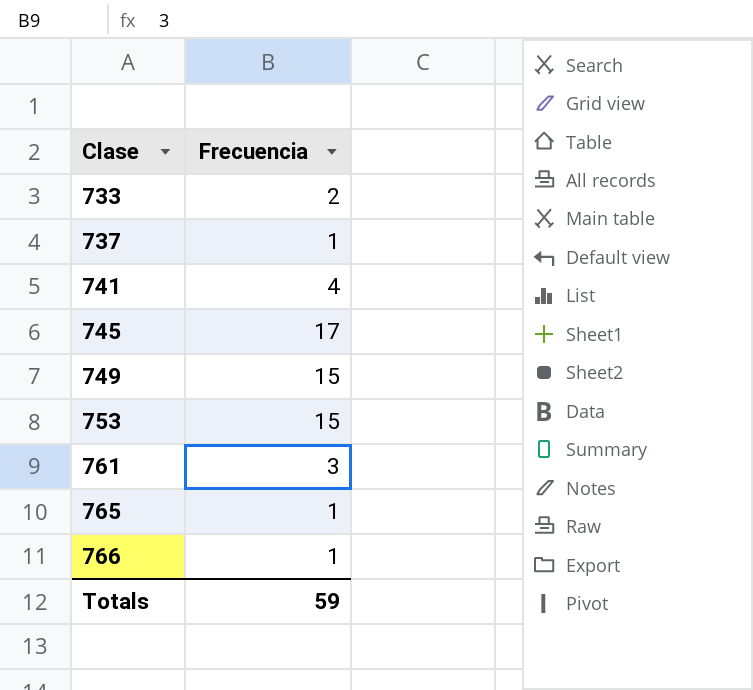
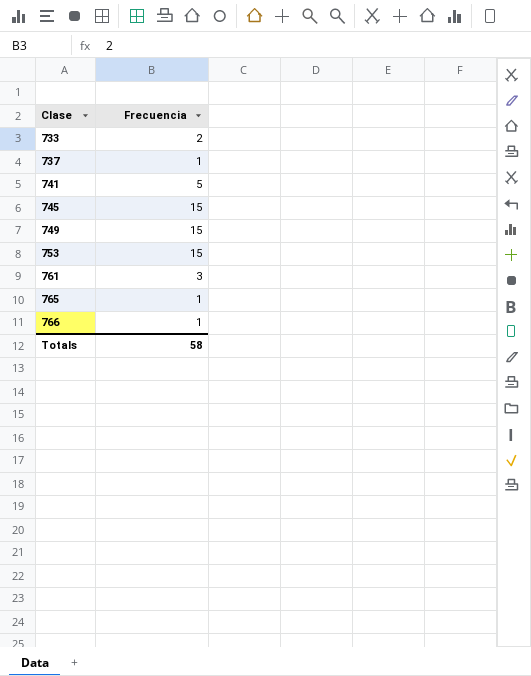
741 | Frecuencia: 4 -> 5
745 | Frecuencia: 17 -> 15
Totals | Frecuencia: 59 -> 58

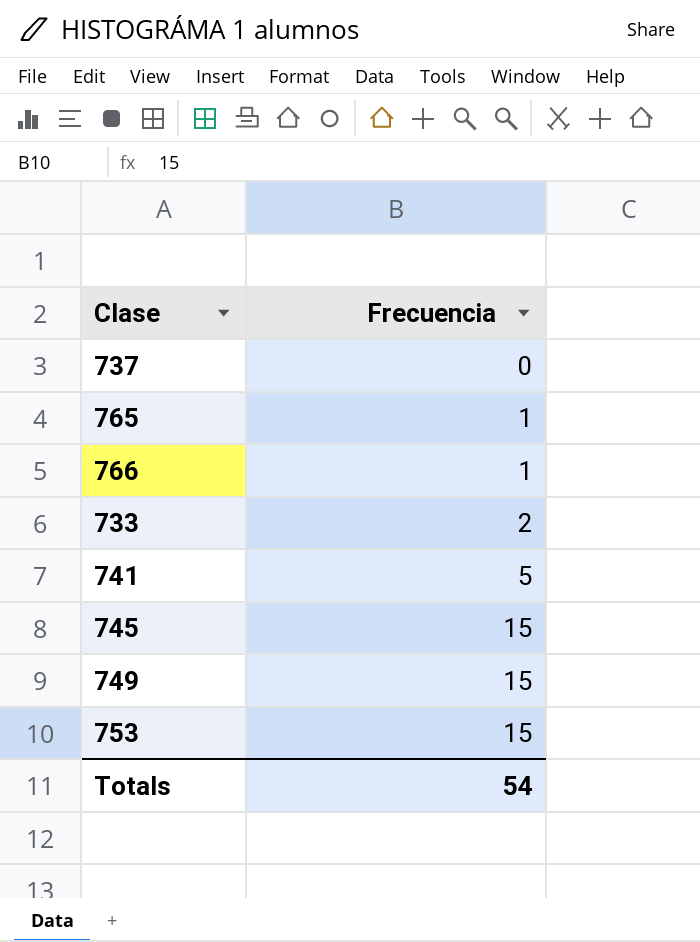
row order: Clase ascending -> Frecuencia ascending
row 761: 3 -> none
737 | Frecuencia: 1 -> 0
Totals | Frecuencia: 58 -> 54

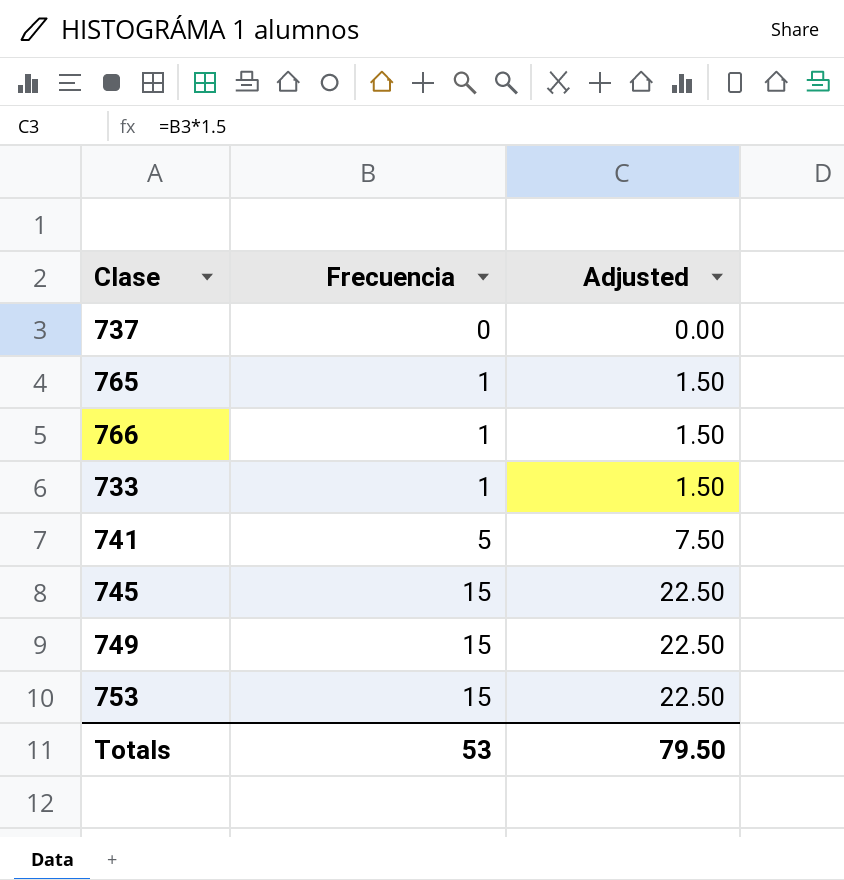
column Adjusted | formula: none -> [Frecuencia] * 1.5
733 | Frecuencia: 2 -> 1
Totals | Frecuencia: 54 -> 53

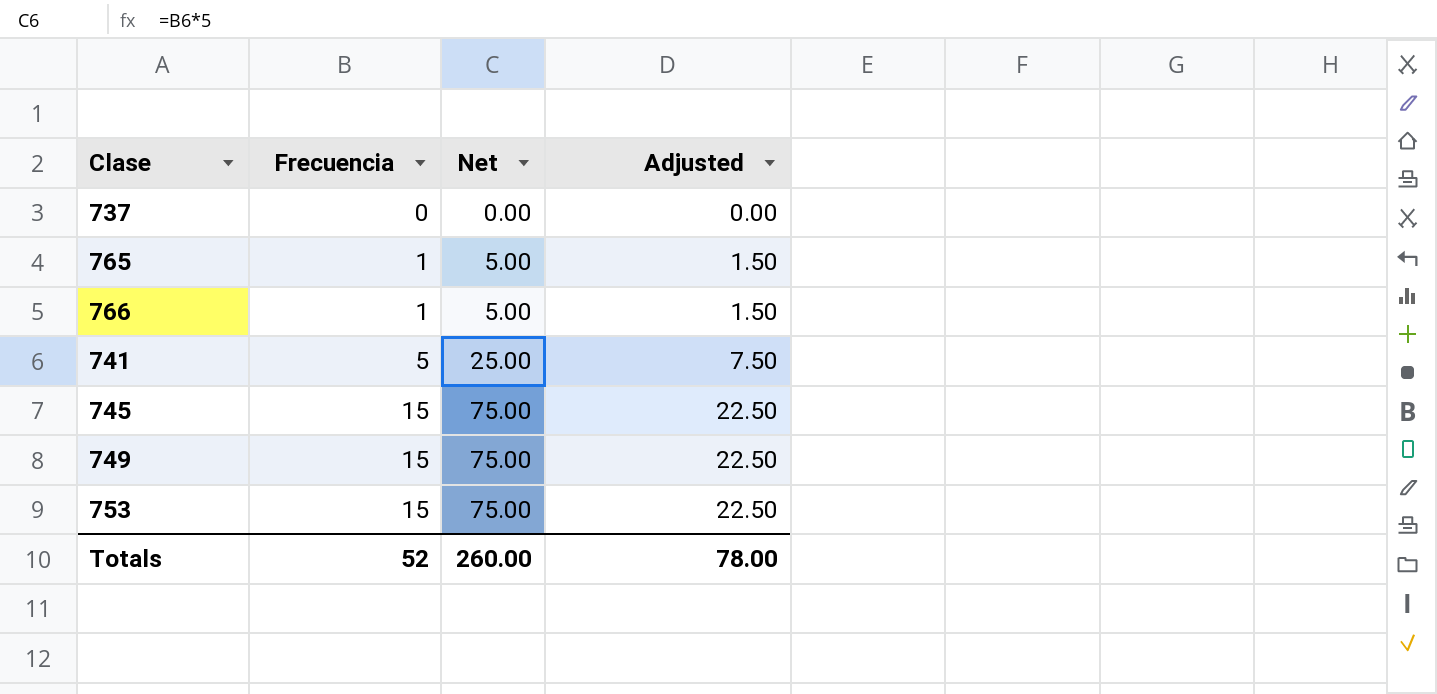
column Net | formula: none -> [Frecuencia] * 5
row 733: 1 | 1.50 -> none
Totals | Frecuencia: 53 -> 52
Totals | Adjusted: 79.50 -> 78.00

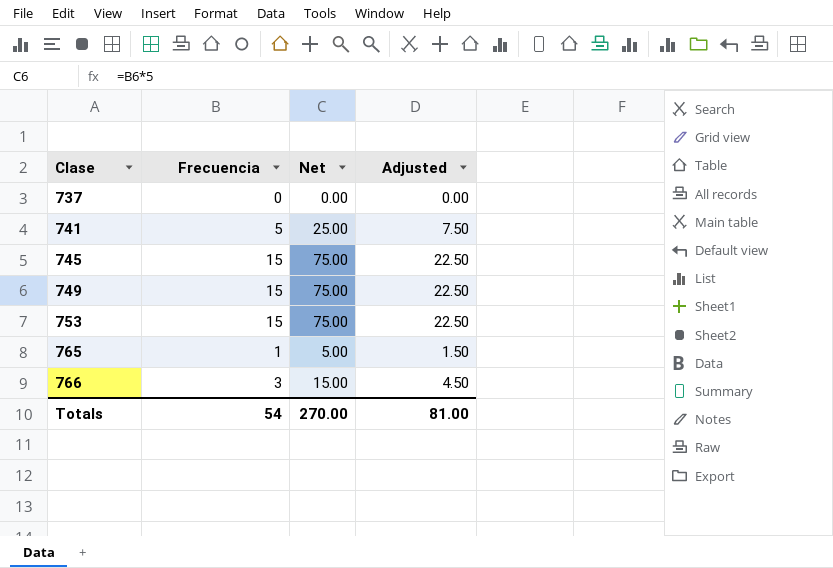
row order: Frecuencia ascending -> Clase ascending
766 | Frecuencia: 1 -> 3
766 | Net: 5.00 -> 15.00
766 | Adjusted: 1.50 -> 4.50
Totals | Frecuencia: 52 -> 54
Totals | Net: 260.00 -> 270.00
Totals | Adjusted: 78.00 -> 81.00

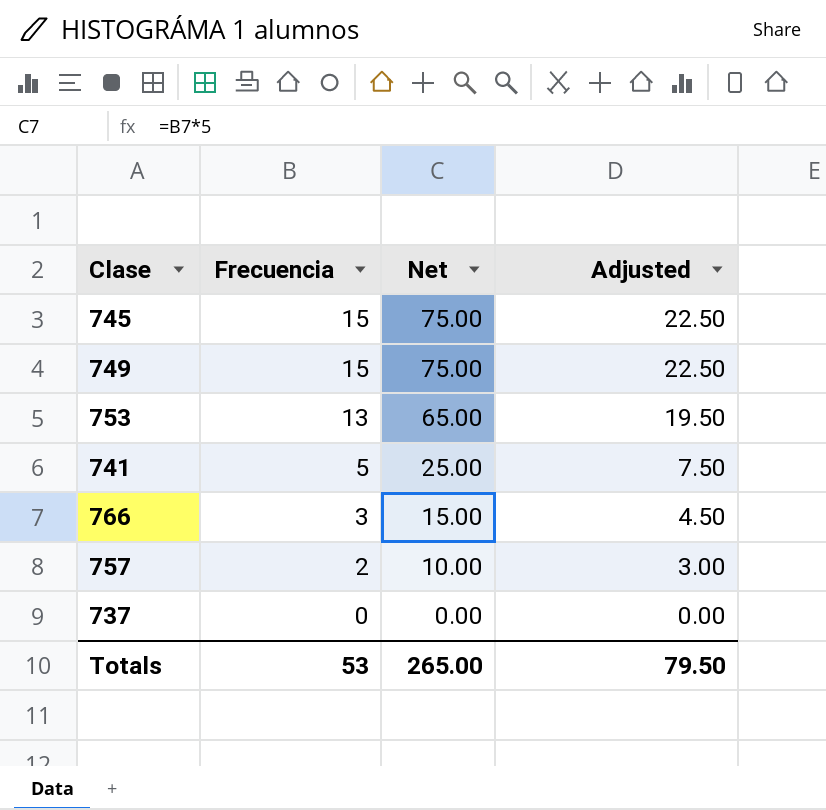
row order: Clase ascending -> Frecuencia descending
row 765: 1 | 5.00 | 1.50 -> none
753 | Frecuencia: 15 -> 13
753 | Net: 75.00 -> 65.00
753 | Adjusted: 22.50 -> 19.50
row 757: none -> 2 | 10.00 | 3.00
Totals | Frecuencia: 54 -> 53
Totals | Net: 270.00 -> 265.00
Totals | Adjusted: 81.00 -> 79.50

